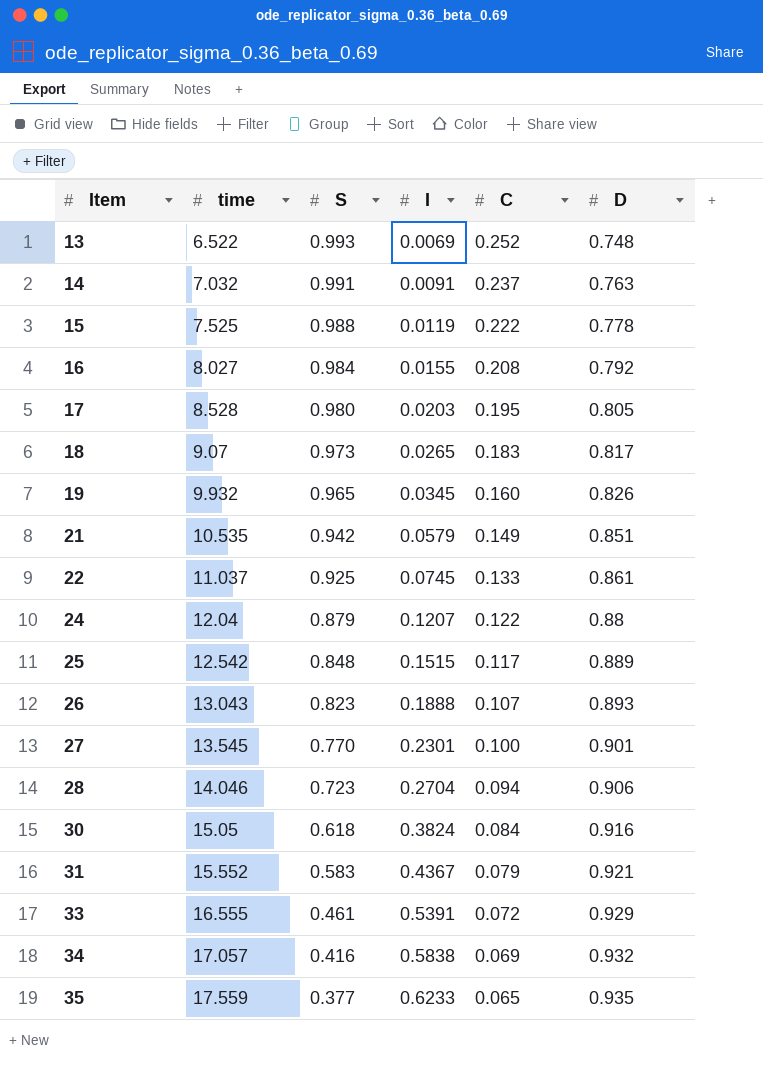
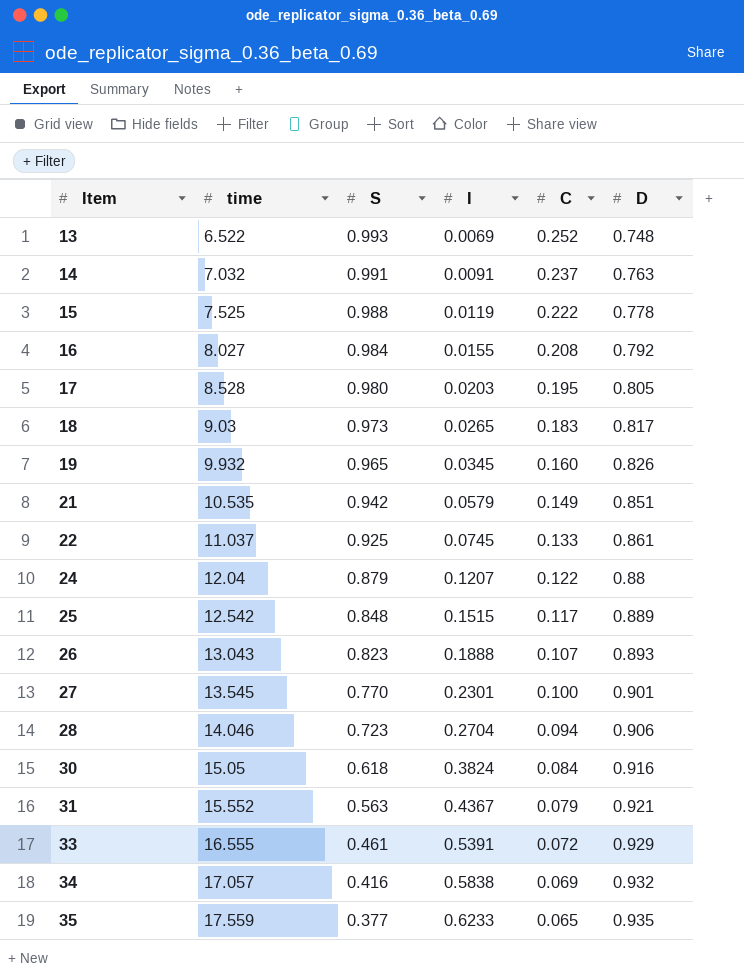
18 | time: 9.07 -> 9.03
31 | S: 0.583 -> 0.563

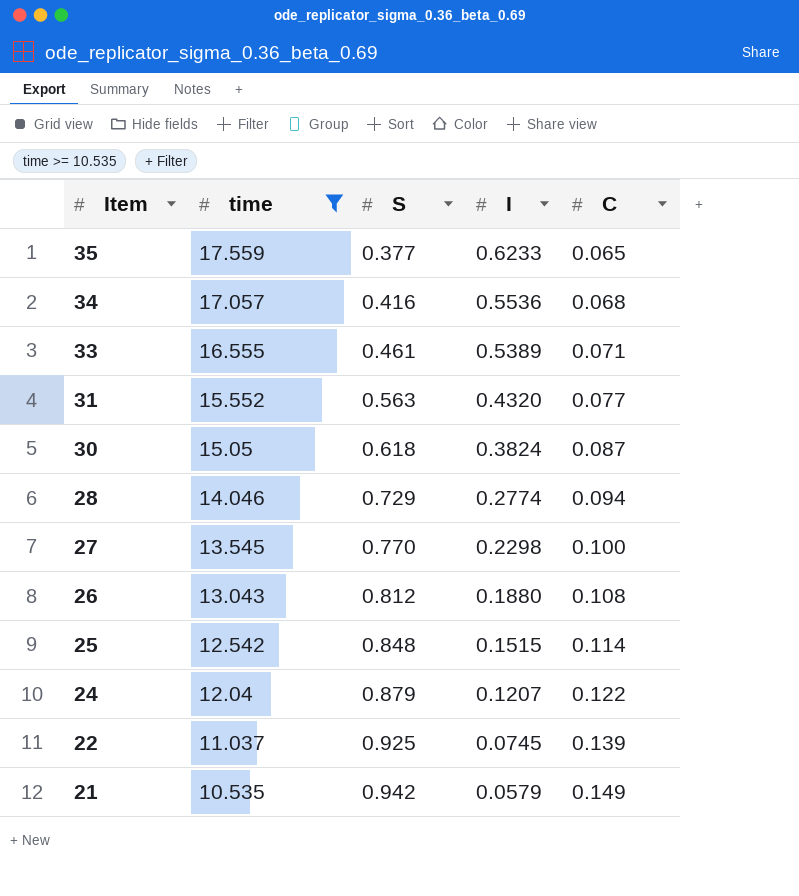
filter: none -> time >= 10.535
row order: Item ascending -> Item descending
column D | position: 6 -> none
34 | I: 0.5838 -> 0.5536
34 | C: 0.069 -> 0.068
33 | I: 0.5391 -> 0.5389
33 | C: 0.072 -> 0.071
31 | I: 0.4367 -> 0.4320
31 | C: 0.079 -> 0.077
30 | C: 0.084 -> 0.087
28 | S: 0.723 -> 0.729
28 | I: 0.2704 -> 0.2774
27 | I: 0.2301 -> 0.2298
26 | S: 0.823 -> 0.812
26 | I: 0.1888 -> 0.1880
26 | C: 0.107 -> 0.108
25 | C: 0.117 -> 0.114
22 | C: 0.133 -> 0.139

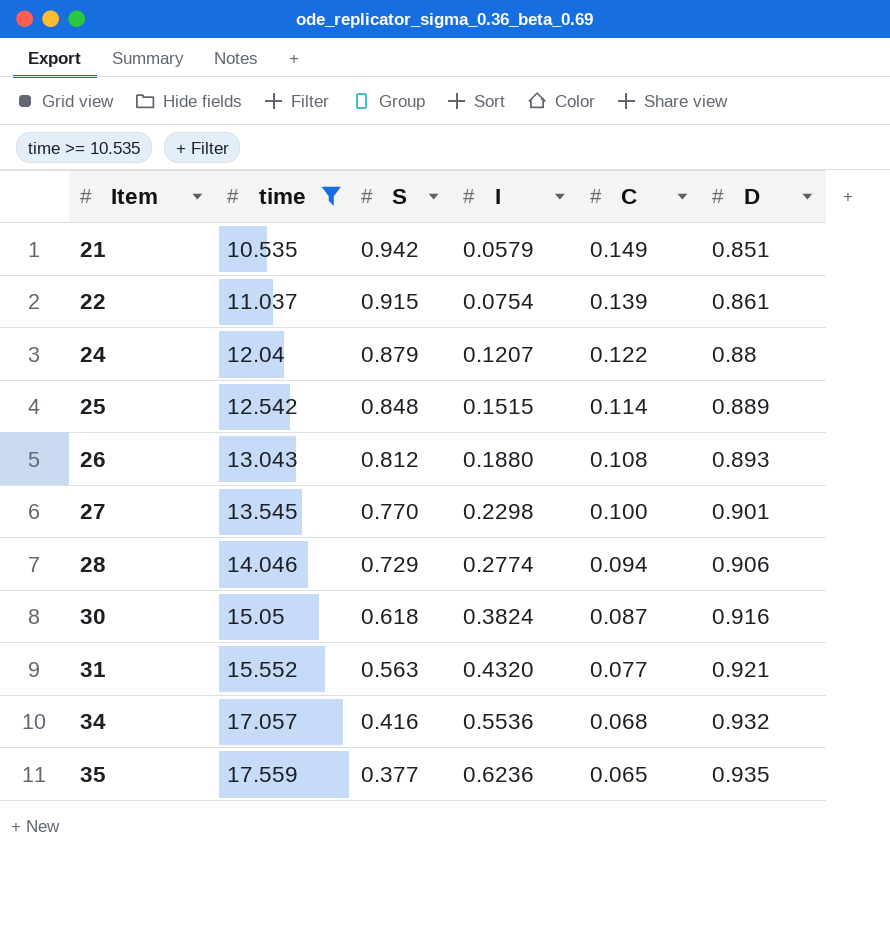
row order: Item descending -> Item ascending
column D | position: none -> 6
row 33: 16.555 | 0.461 | 0.5389 | 0.071 -> none
22 | S: 0.925 -> 0.915
22 | I: 0.0745 -> 0.0754
35 | I: 0.6233 -> 0.6236

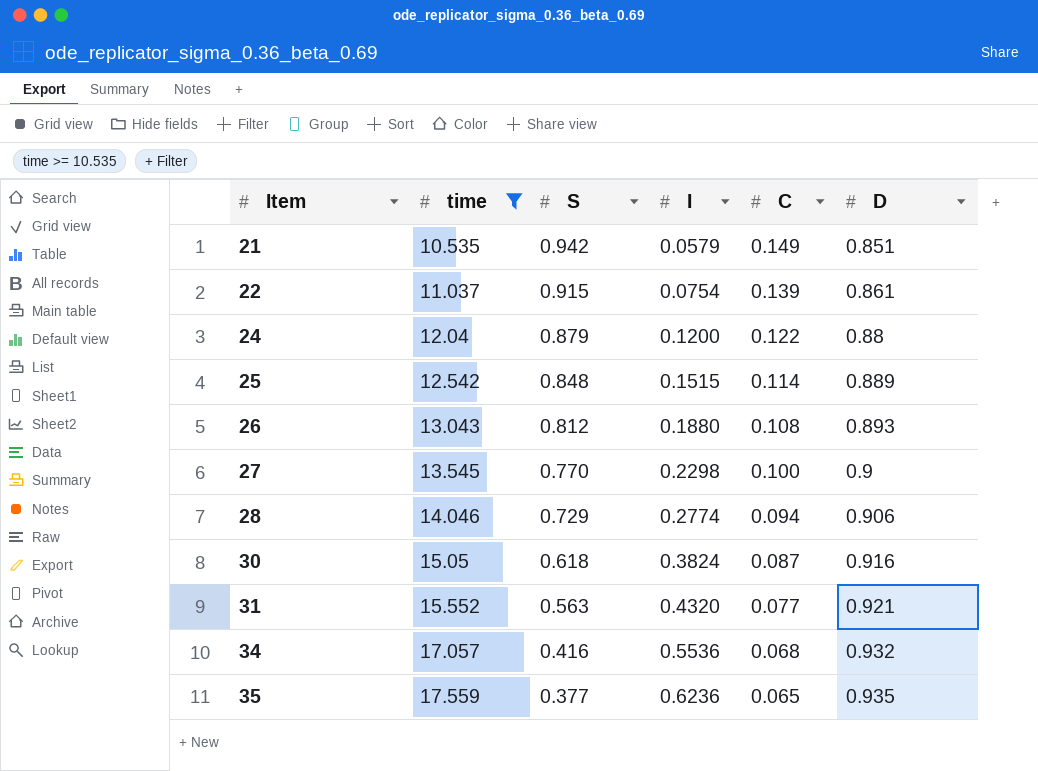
24 | I: 0.1207 -> 0.1200
27 | D: 0.901 -> 0.9

